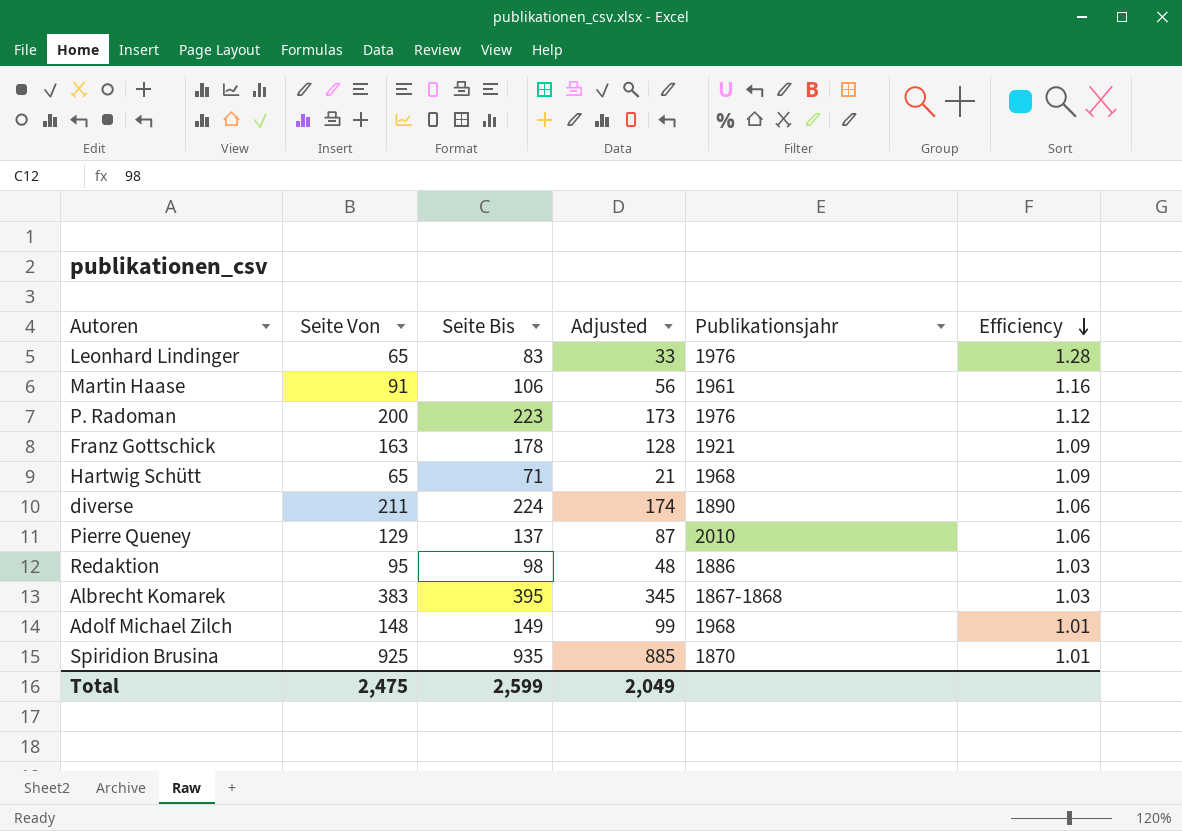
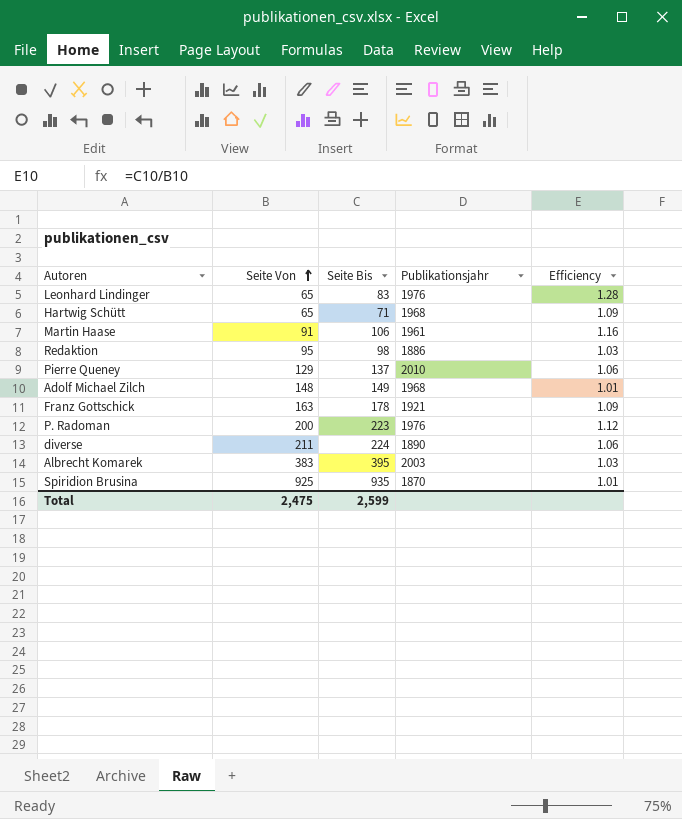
row order: Efficiency descending -> Seite Von ascending
column Adjusted | formula: [Seite Bis] - 50 -> none
Albrecht Komarek | Publikationsjahr: 1867-1868 -> 2003

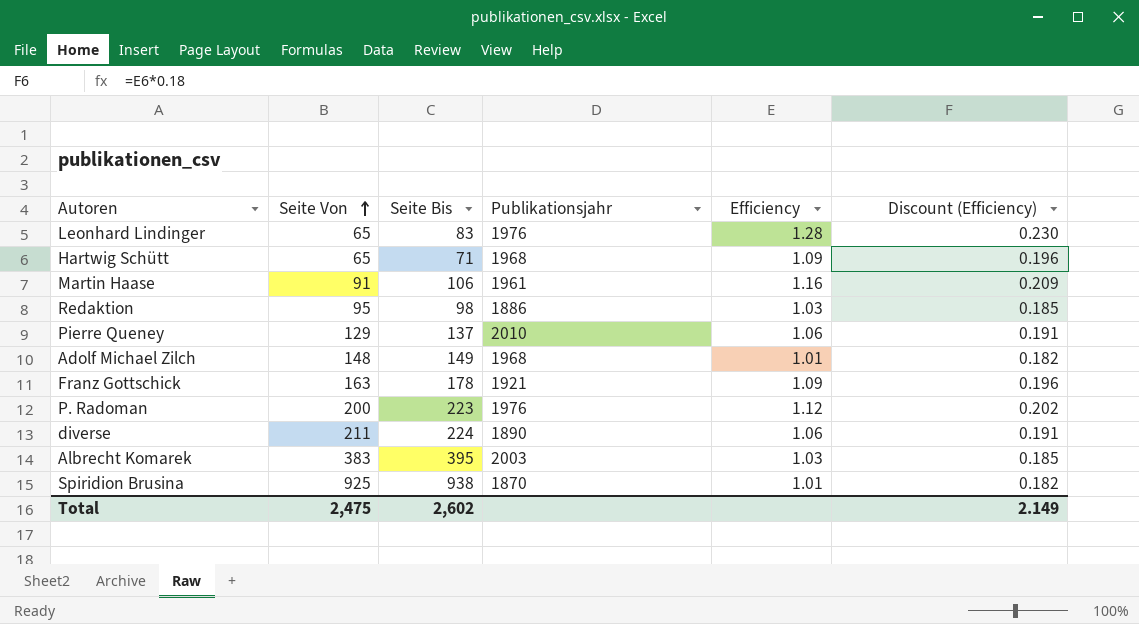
column Discount (Efficiency) | formula: none -> [Efficiency] * 0.18
Spiridion Brusina | Seite Bis: 935 -> 938
Total | Seite Bis: 2,599 -> 2,602

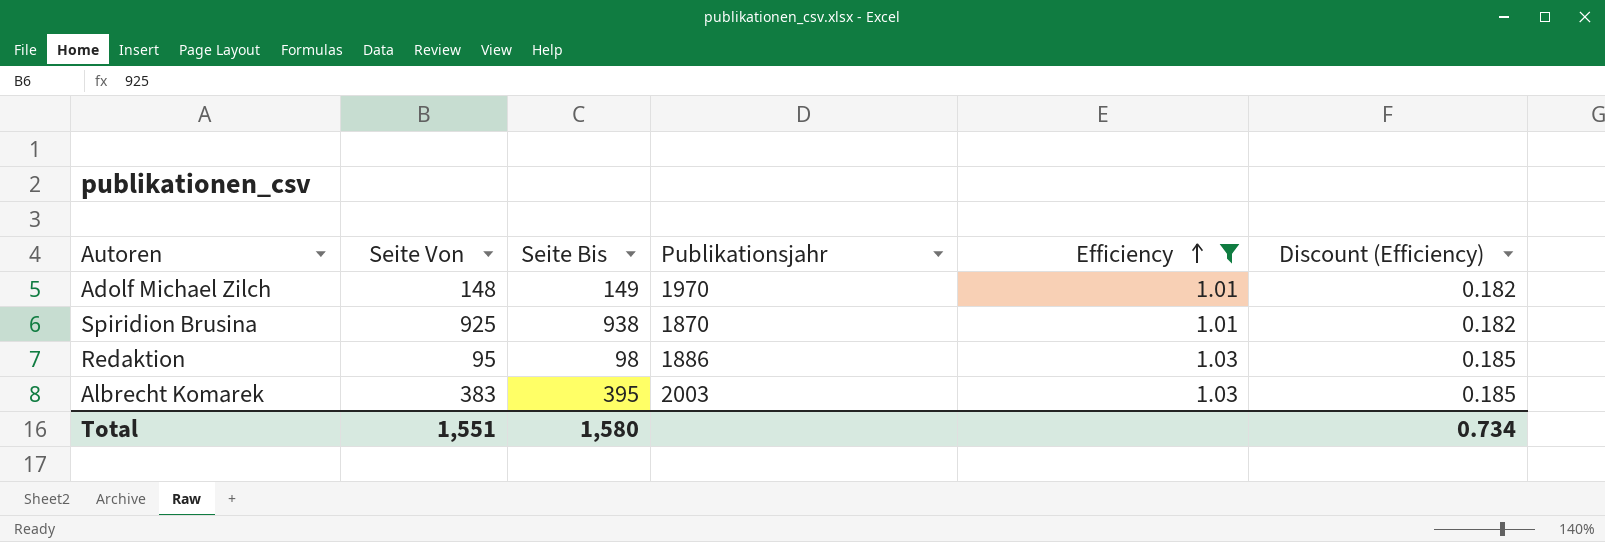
filter: none -> Efficiency <= 1.03
row order: Seite Von ascending -> Efficiency ascending
Adolf Michael Zilch | Publikationsjahr: 1968 -> 1970
Total | Seite Von: 2,475 -> 1,551
Total | Seite Bis: 2,602 -> 1,580
Total | Discount (Efficiency): 2.149 -> 0.734

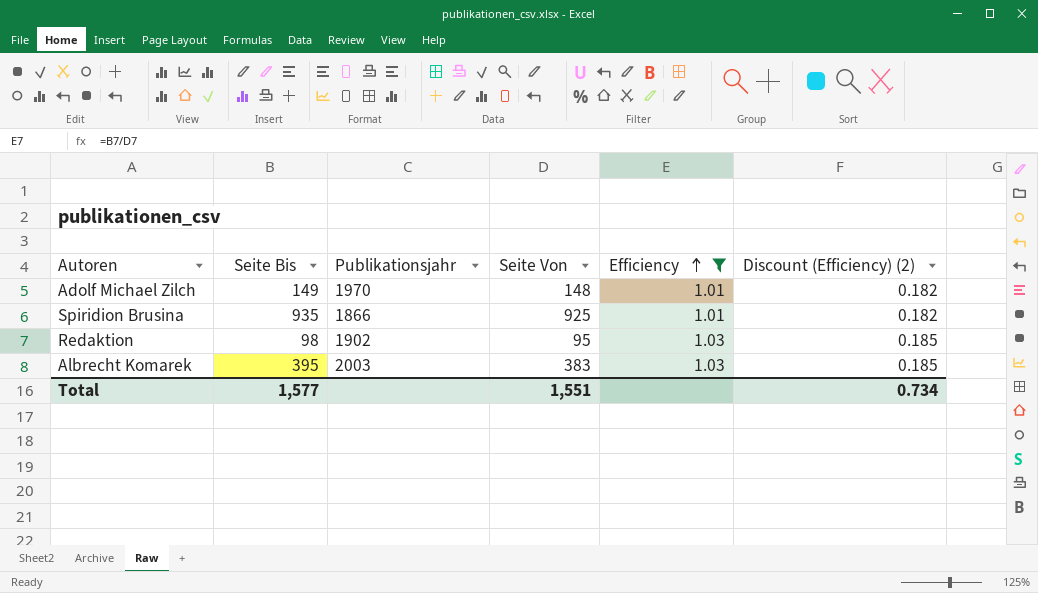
column Seite Von | position: 2 -> 4
column name: Discount (Efficiency) -> Discount (Efficiency) (2)
Spiridion Brusina | Seite Bis: 938 -> 935
Spiridion Brusina | Publikationsjahr: 1870 -> 1866
Redaktion | Publikationsjahr: 1886 -> 1902
Total | Seite Bis: 1,580 -> 1,577

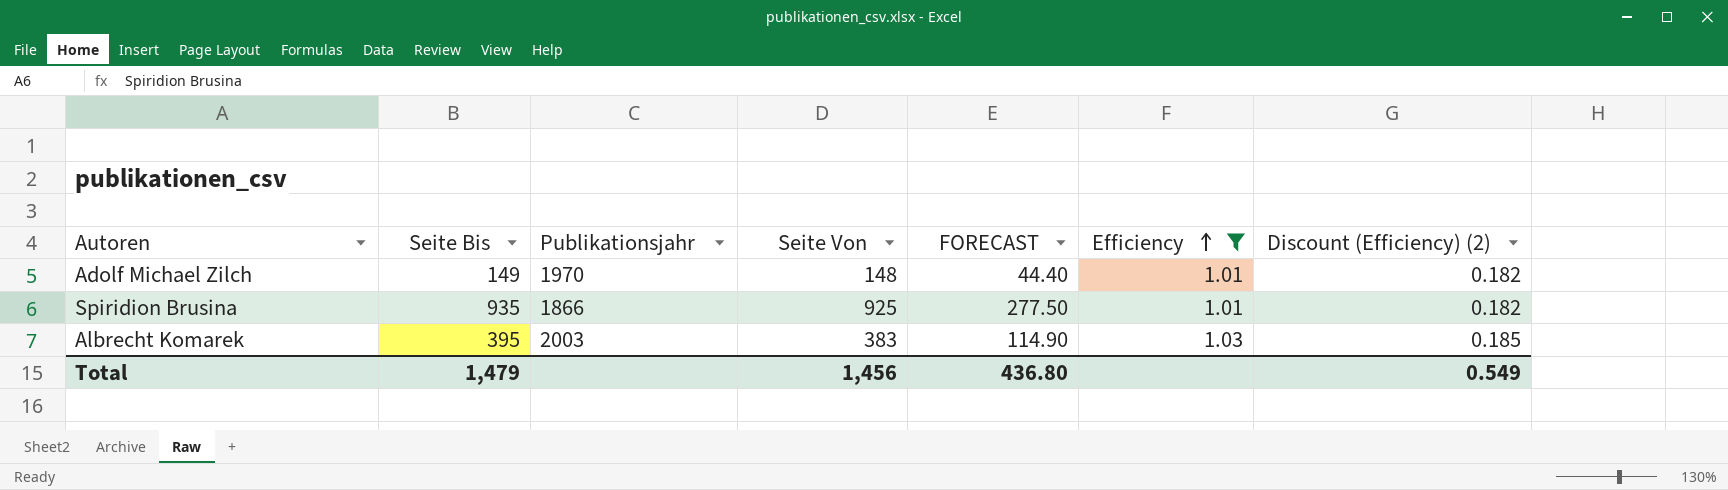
column FORECAST | formula: none -> [Seite Von] * 0.3
row Redaktion: 98 | 1902 | 95 | 1.03 | 0.185 -> none
Total | Seite Bis: 1,577 -> 1,479
Total | Seite Von: 1,551 -> 1,456
Total | Discount (Efficiency) (2): 0.734 -> 0.549

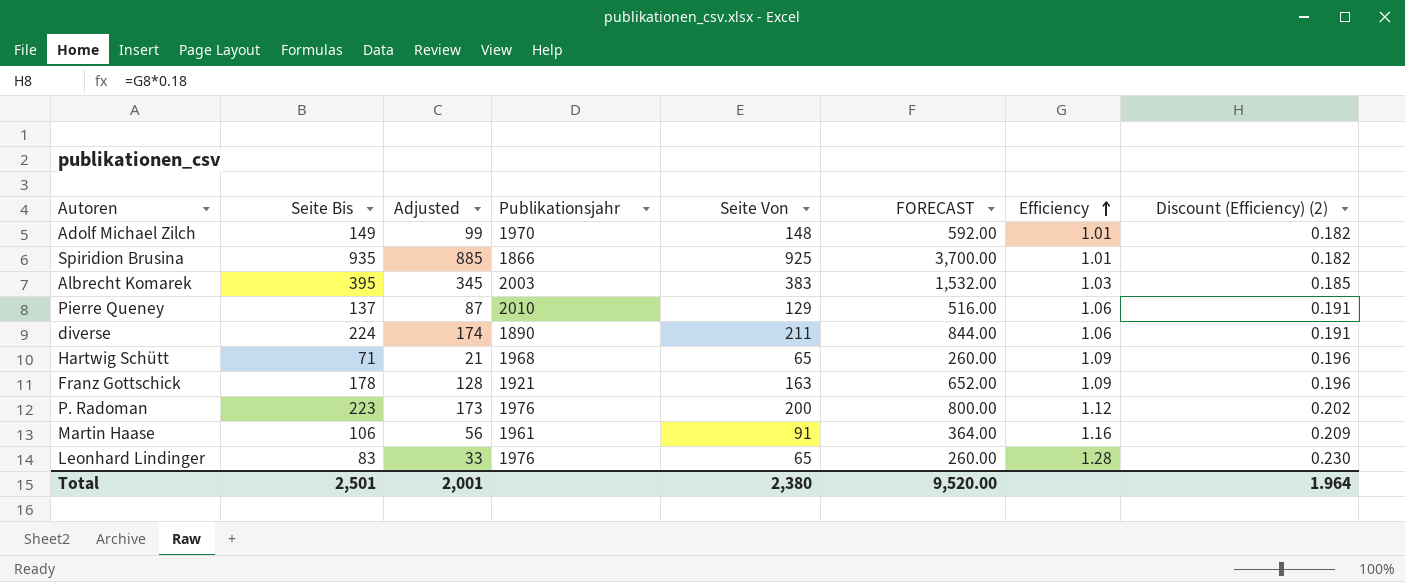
filter: Efficiency <= 1.03 -> none
column Adjusted | formula: none -> [Seite Bis] - 50
column FORECAST | formula: [Seite Von] * 0.3 -> [Seite Von] * 4
Total | Seite Bis: 1,479 -> 2,501
Total | Seite Von: 1,456 -> 2,380
Total | FORECAST: 436.80 -> 9,520.00
Total | Discount (Efficiency) (2): 0.549 -> 1.964

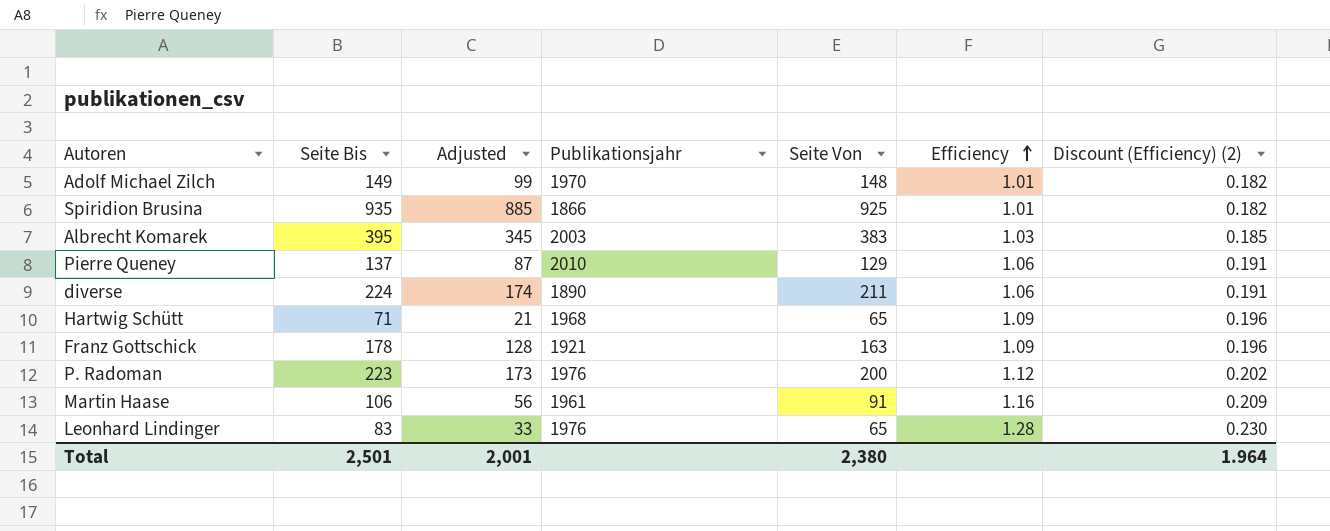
column FORECAST | formula: [Seite Von] * 4 -> none

